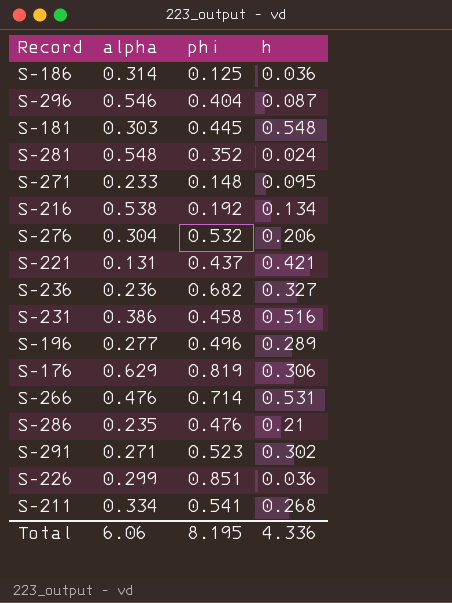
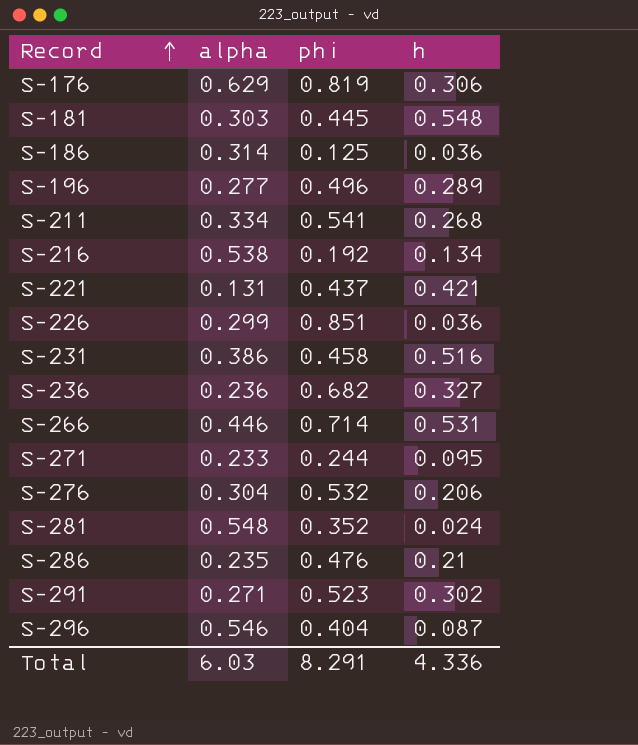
row order: none -> Record ascending
S-266 | alpha: 0.476 -> 0.446
S-271 | phi: 0.148 -> 0.244
Total | alpha: 6.06 -> 6.03
Total | phi: 8.195 -> 8.291

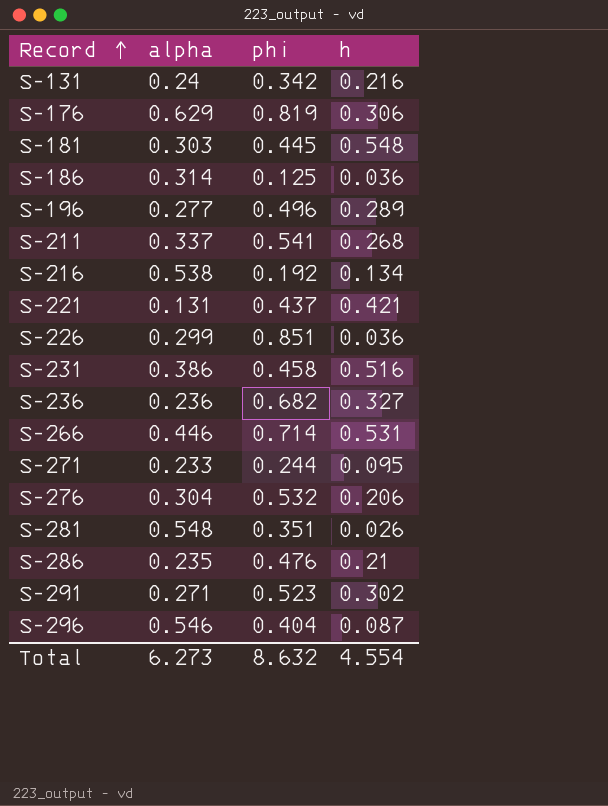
row S-131: none -> 0.24 | 0.342 | 0.216
S-211 | alpha: 0.334 -> 0.337
S-281 | phi: 0.352 -> 0.351
S-281 | h: 0.024 -> 0.026
Total | alpha: 6.03 -> 6.273
Total | phi: 8.291 -> 8.632
Total | h: 4.336 -> 4.554

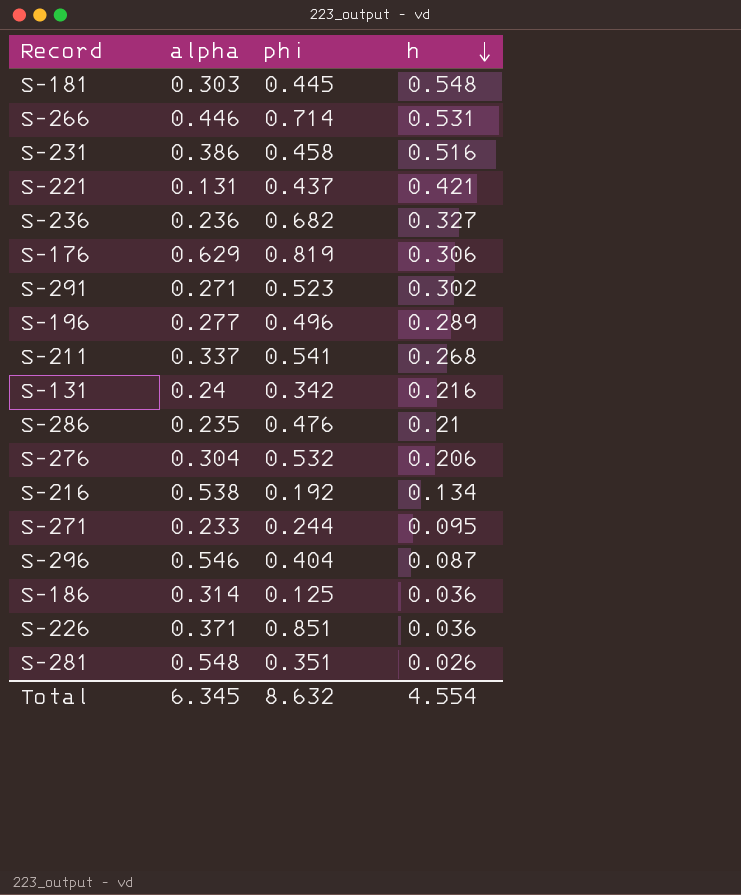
row order: Record ascending -> h descending
S-226 | alpha: 0.299 -> 0.371
Total | alpha: 6.273 -> 6.345

